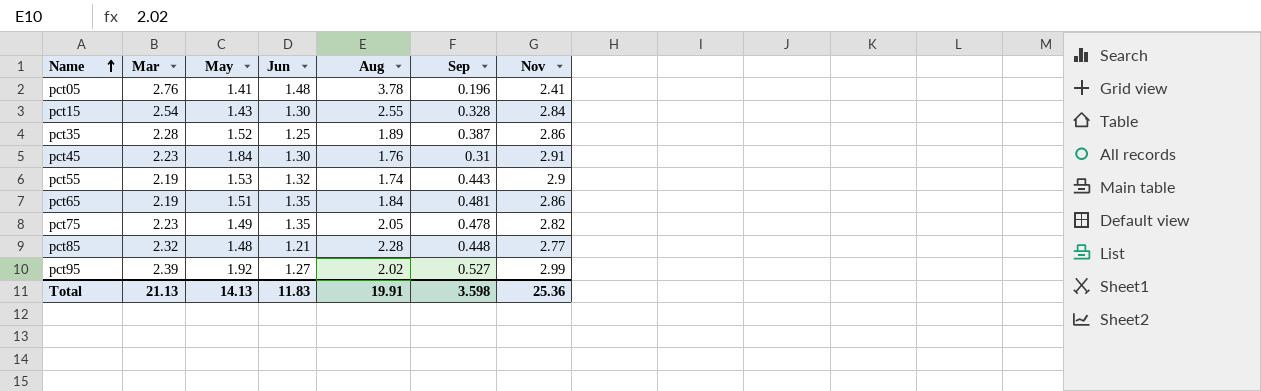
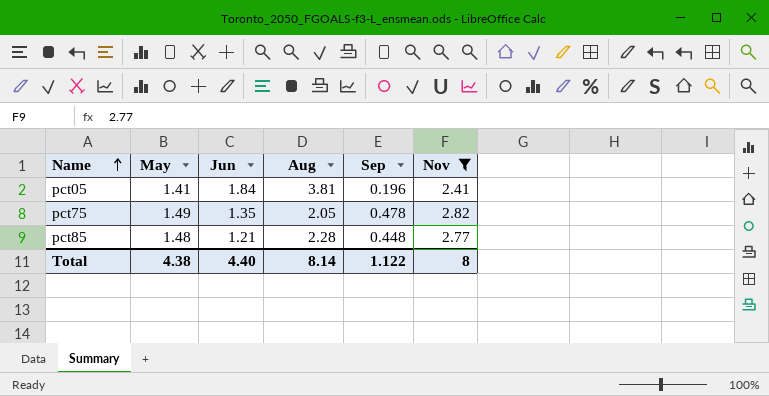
filter: none -> Nov <= 2.82
column Mar | position: 2 -> none
pct05 | Jun: 1.48 -> 1.84
pct05 | Aug: 3.78 -> 3.81
Total | May: 14.13 -> 4.38
Total | Jun: 11.83 -> 4.40
Total | Aug: 19.91 -> 8.14
Total | Sep: 3.598 -> 1.122
Total | Nov: 25.36 -> 8

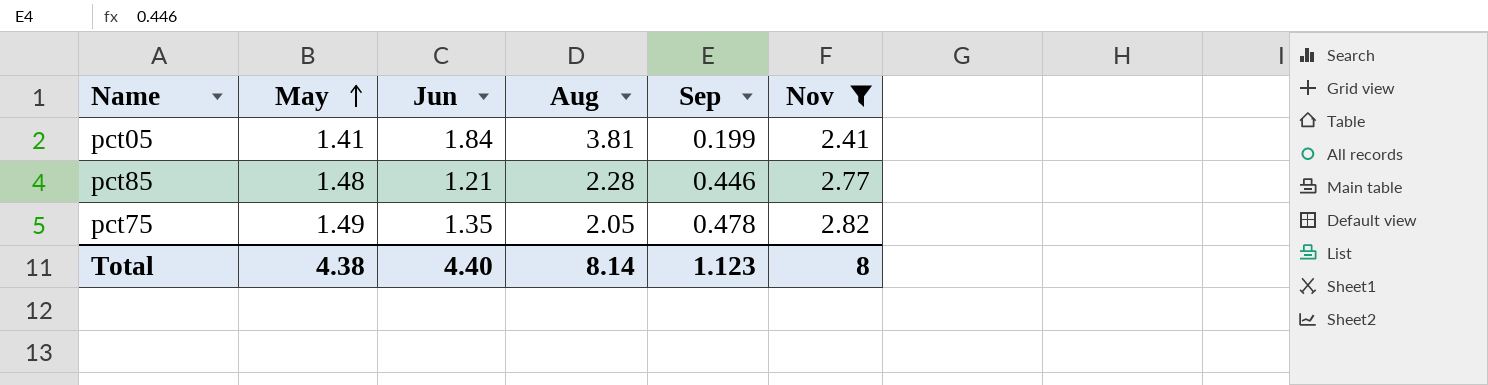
row order: Name ascending -> May ascending
pct05 | Sep: 0.196 -> 0.199
pct85 | Sep: 0.448 -> 0.446
Total | Sep: 1.122 -> 1.123

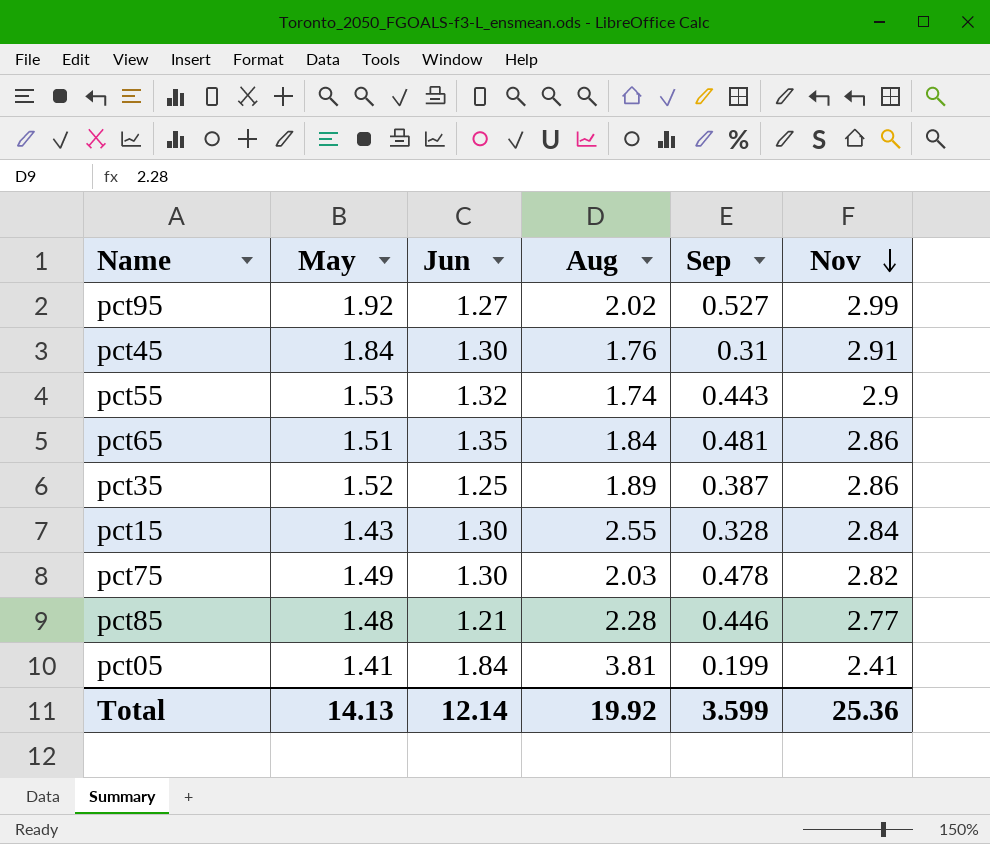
filter: Nov <= 2.82 -> none
row order: May ascending -> Nov descending
pct75 | Jun: 1.35 -> 1.30
pct75 | Aug: 2.05 -> 2.03
Total | May: 4.38 -> 14.13
Total | Jun: 4.40 -> 12.14
Total | Aug: 8.14 -> 19.92
Total | Sep: 1.123 -> 3.599
Total | Nov: 8 -> 25.36

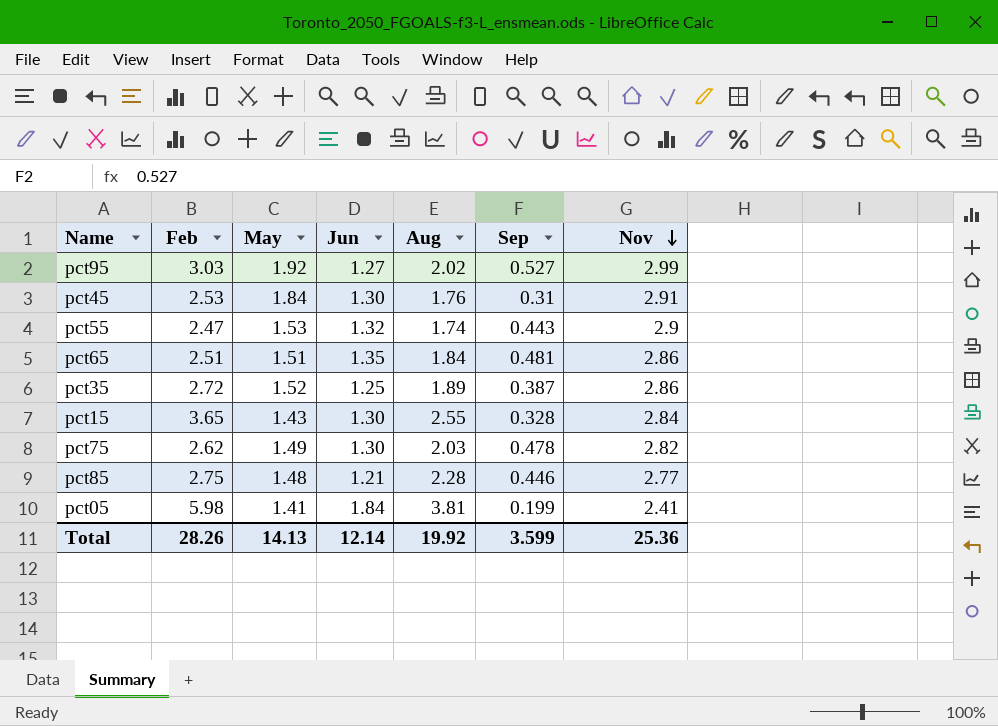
column Feb | position: none -> 2

